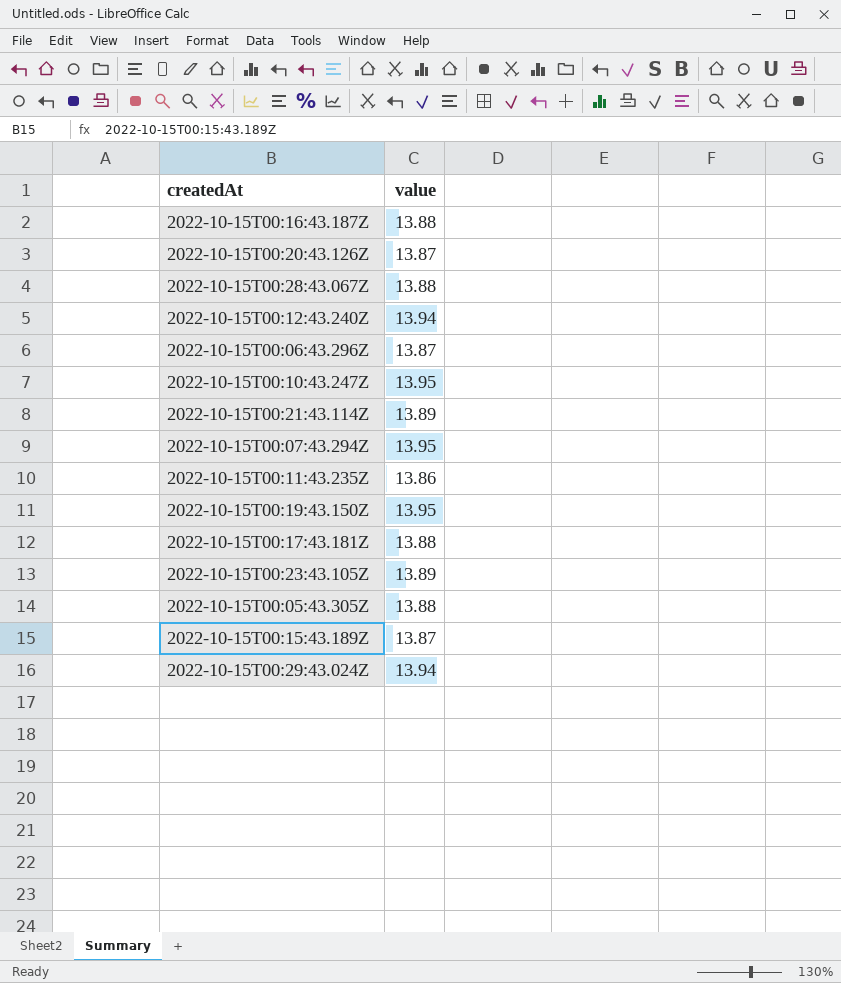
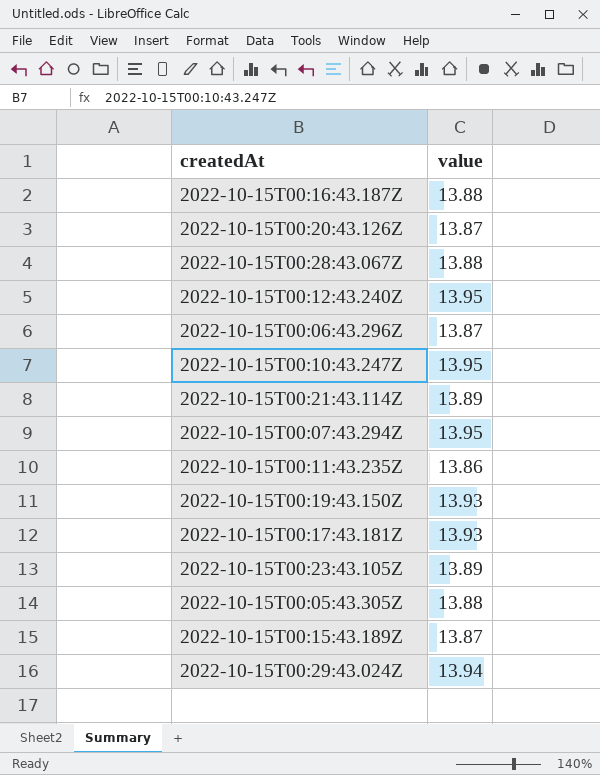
2022-10-15T00:12:43.240Z | value: 13.94 -> 13.95
2022-10-15T00:19:43.150Z | value: 13.95 -> 13.93
2022-10-15T00:17:43.181Z | value: 13.88 -> 13.93

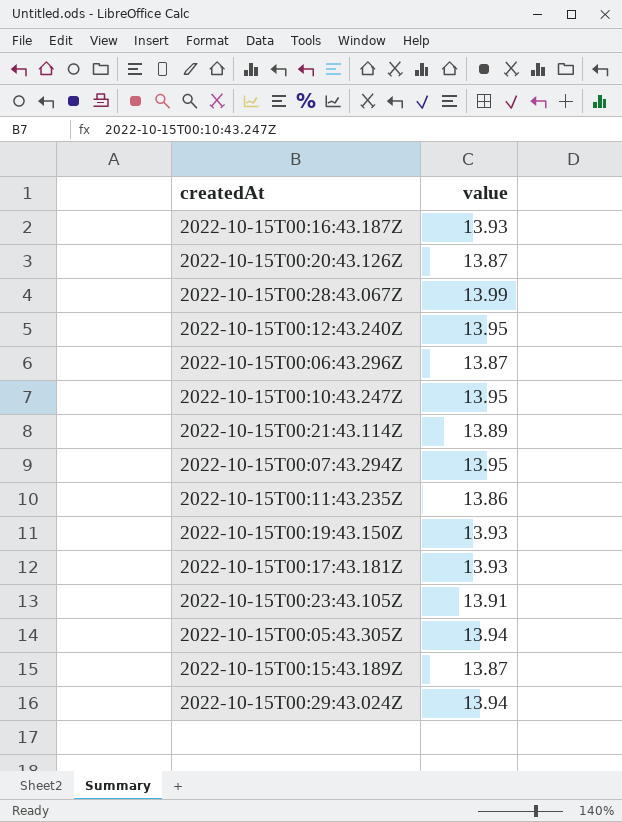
2022-10-15T00:16:43.187Z | value: 13.88 -> 13.93
2022-10-15T00:28:43.067Z | value: 13.88 -> 13.99
2022-10-15T00:23:43.105Z | value: 13.89 -> 13.91
2022-10-15T00:05:43.305Z | value: 13.88 -> 13.94

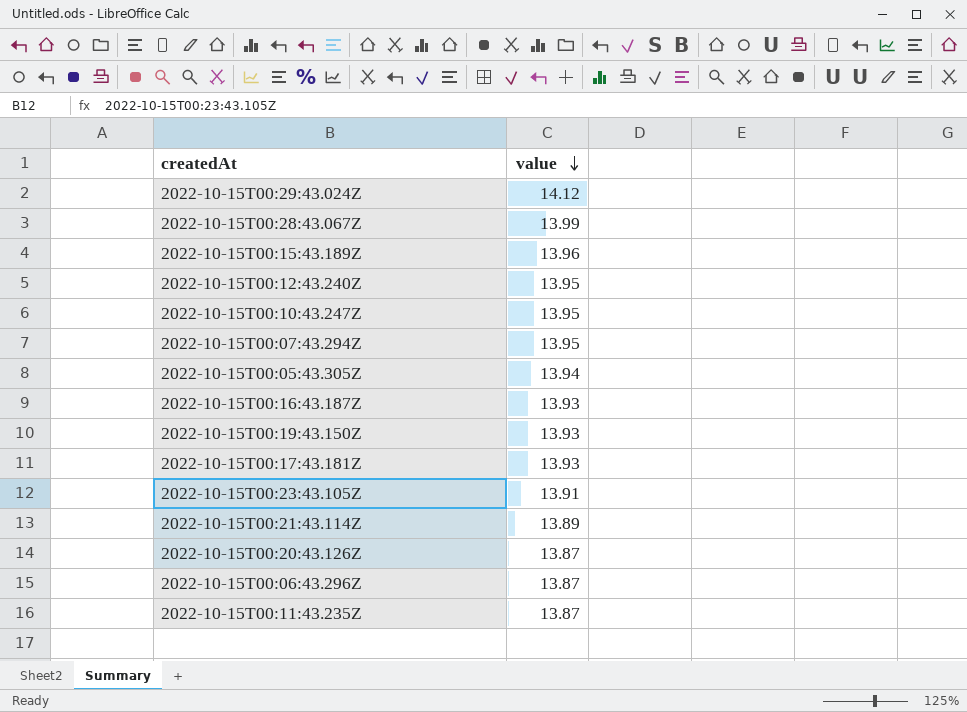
row order: none -> value descending
2022-10-15T00:29:43.024Z | value: 13.94 -> 14.12
2022-10-15T00:15:43.189Z | value: 13.87 -> 13.96
2022-10-15T00:11:43.235Z | value: 13.86 -> 13.87

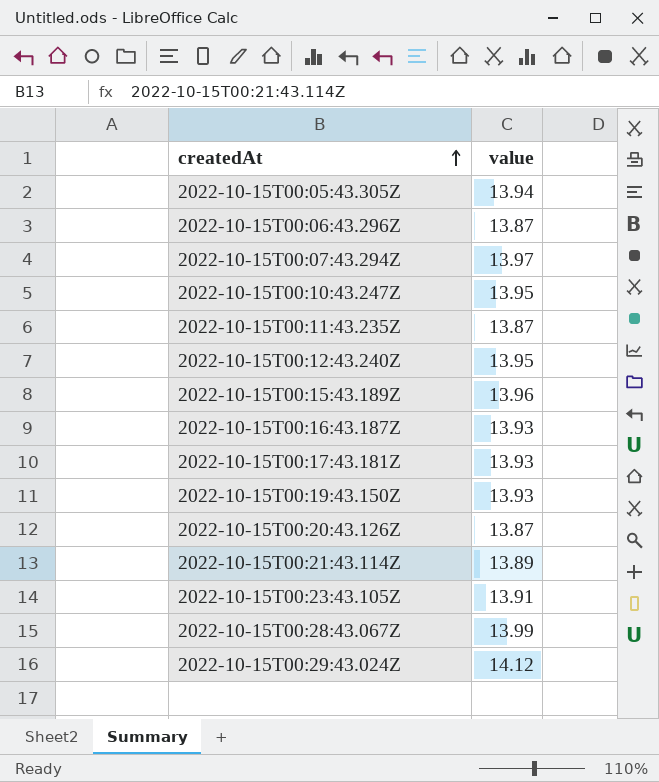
row order: value descending -> createdAt ascending
2022-10-15T00:07:43.294Z | value: 13.95 -> 13.97

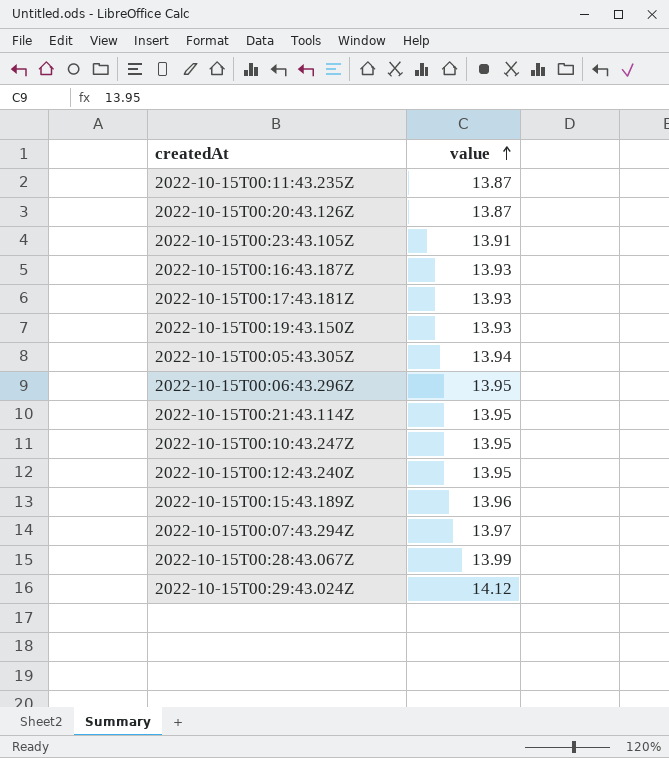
row order: createdAt ascending -> value ascending
2022-10-15T00:06:43.296Z | value: 13.87 -> 13.95
2022-10-15T00:21:43.114Z | value: 13.89 -> 13.95

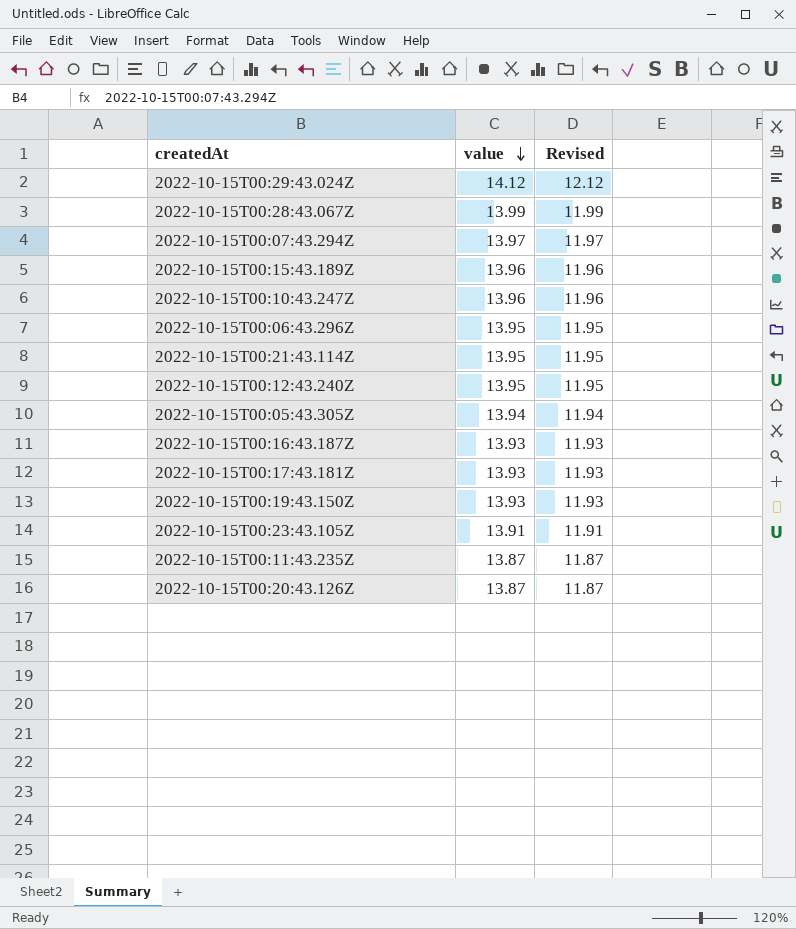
row order: value ascending -> value descending
column Revised | formula: none -> [value] - 2
2022-10-15T00:10:43.247Z | value: 13.95 -> 13.96

